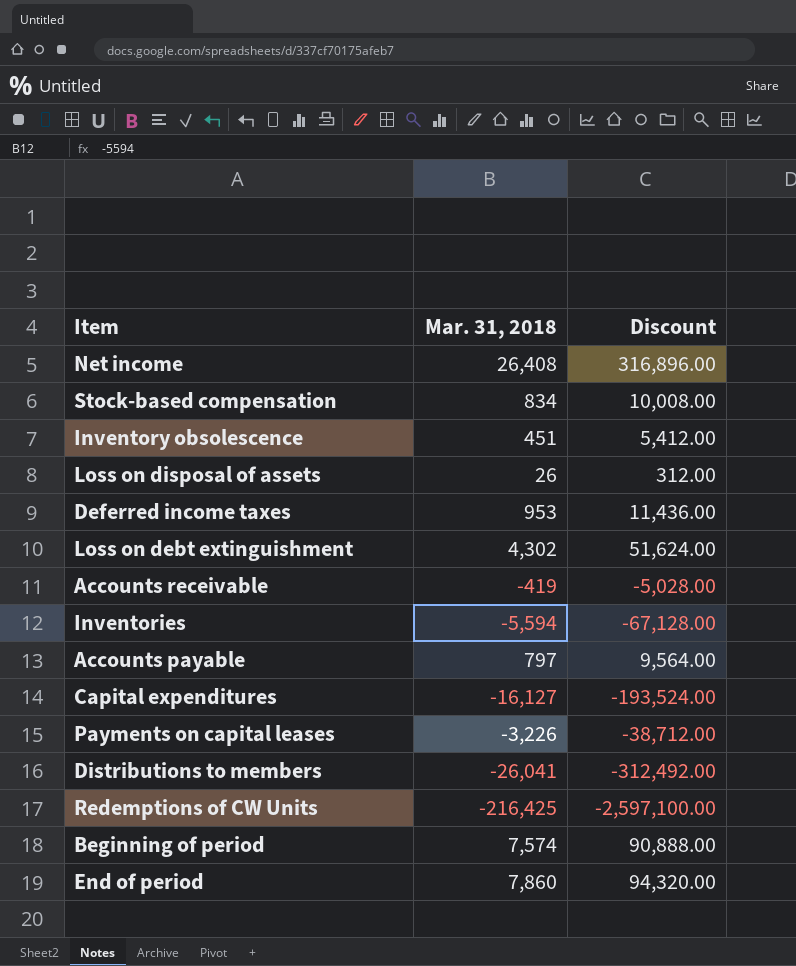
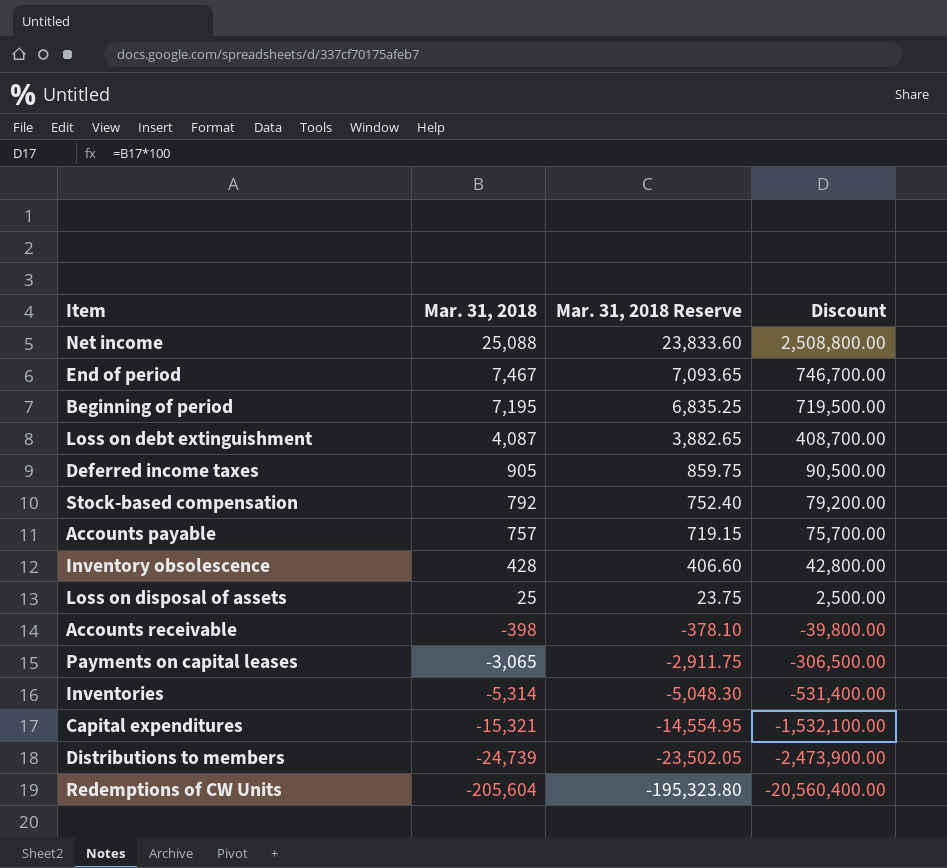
row order: none -> Mar. 31, 2018 descending
column Mar. 31, 2018 Reserve | formula: none -> [Mar. 31, 2018] * 0.95
column Discount | formula: [Mar. 31, 2018] * 12 -> [Mar. 31, 2018] * 100
Net income | Mar. 31, 2018: 26,408 -> 25,088
End of period | Mar. 31, 2018: 7,860 -> 7,467
Beginning of period | Mar. 31, 2018: 7,574 -> 7,195
Loss on debt extinguishment | Mar. 31, 2018: 4,302 -> 4,087
Deferred income taxes | Mar. 31, 2018: 953 -> 905
Stock-based compensation | Mar. 31, 2018: 834 -> 792
Accounts payable | Mar. 31, 2018: 797 -> 757
Inventory obsolescence | Mar. 31, 2018: 451 -> 428
Loss on disposal of assets | Mar. 31, 2018: 26 -> 25
Accounts receivable | Mar. 31, 2018: -419 -> -398
Payments on capital leases | Mar. 31, 2018: -3,226 -> -3,065
Inventories | Mar. 31, 2018: -5,594 -> -5,314
Capital expenditures | Mar. 31, 2018: -16,127 -> -15,321
Distributions to members | Mar. 31, 2018: -26,041 -> -24,739
Redemptions of CW Units | Mar. 31, 2018: -216,425 -> -205,604

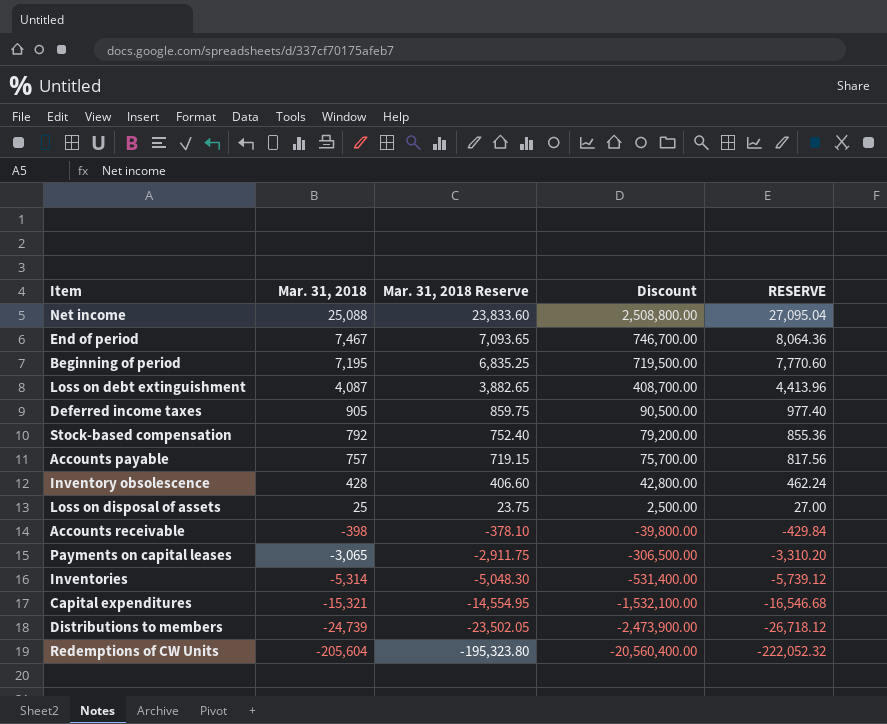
column RESERVE | formula: none -> [Mar. 31, 2018] * 1.08

